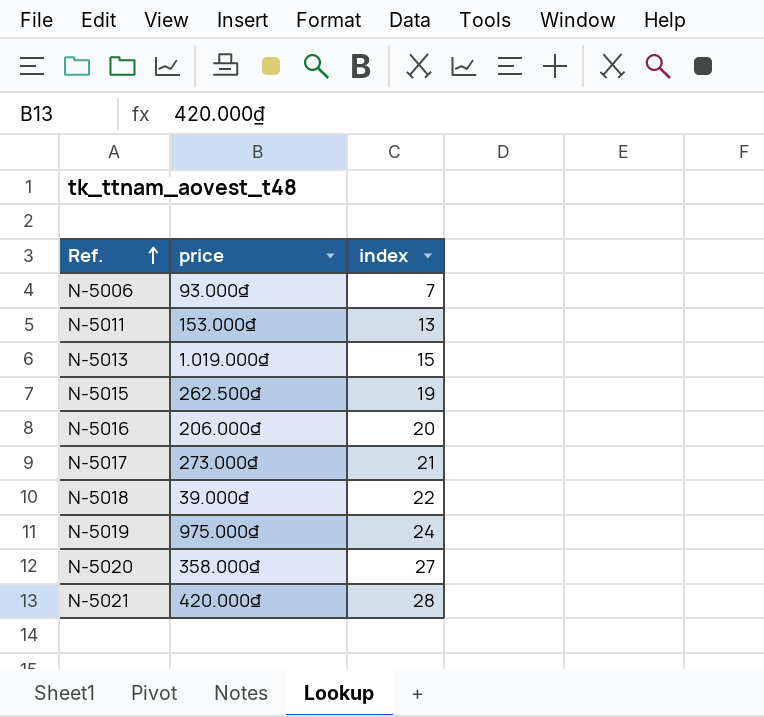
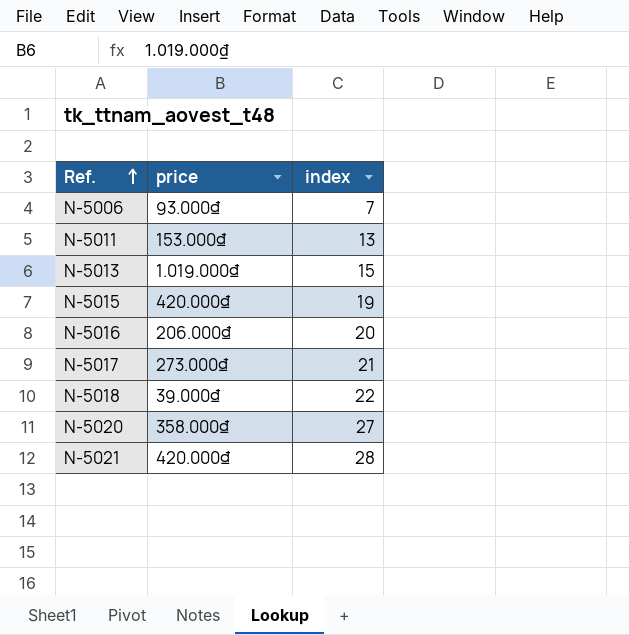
row N-5019: 975.000₫ | 24 -> none
N-5015 | price: 262.500₫ -> 420.000₫

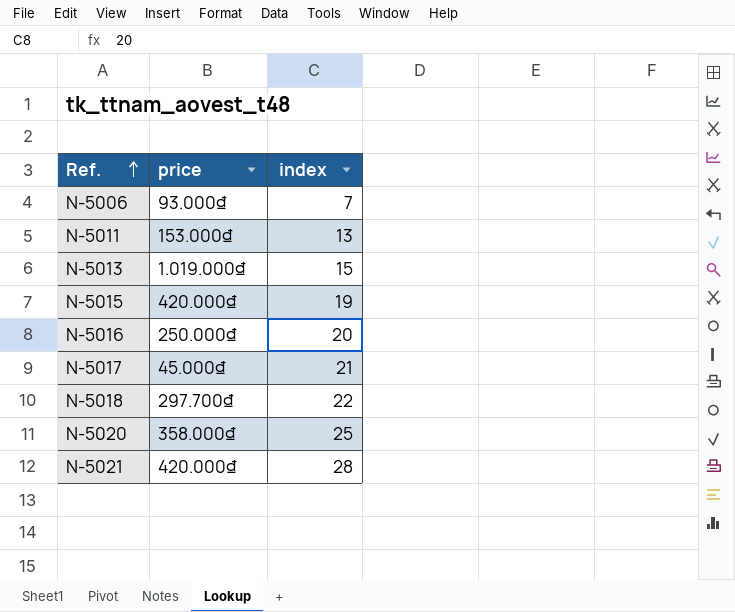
N-5016 | price: 206.000₫ -> 250.000₫
N-5017 | price: 273.000₫ -> 45.000₫
N-5018 | price: 39.000₫ -> 297.700₫
N-5020 | index: 27 -> 25

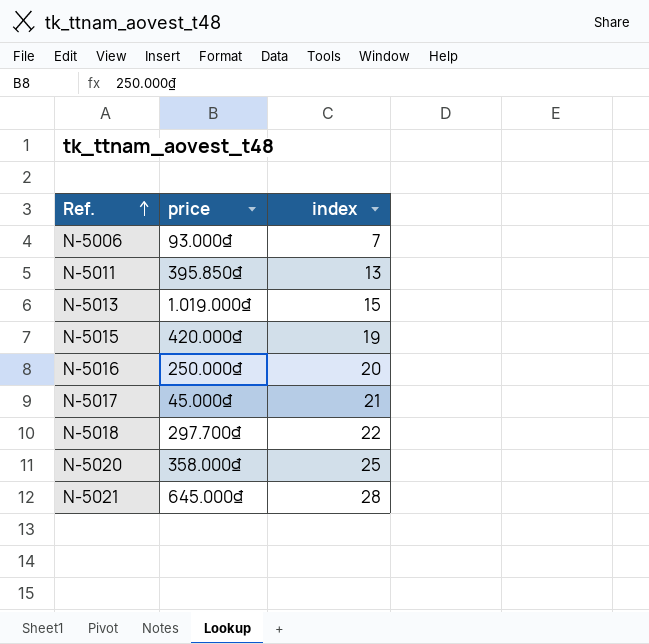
N-5011 | price: 153.000₫ -> 395.850₫
N-5021 | price: 420.000₫ -> 645.000₫

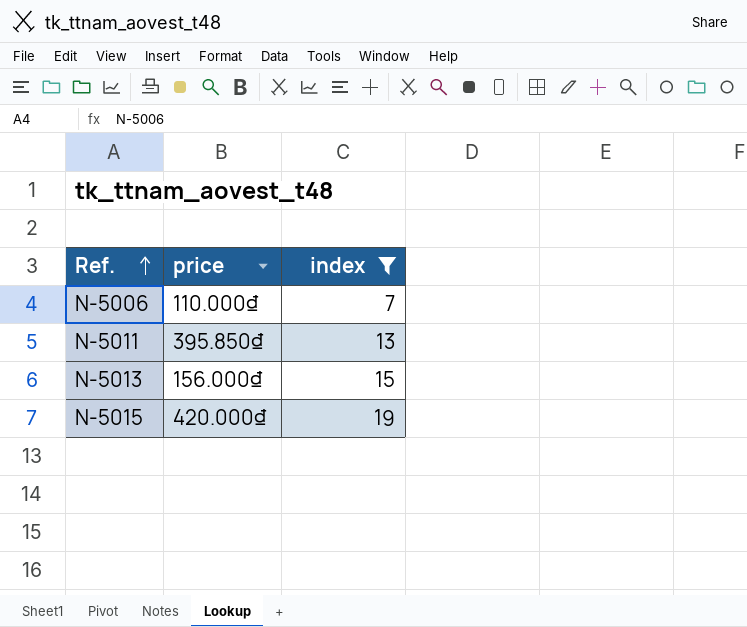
filter: none -> index <= 19
N-5006 | price: 93.000₫ -> 110.000₫
N-5013 | price: 1.019.000₫ -> 156.000₫

